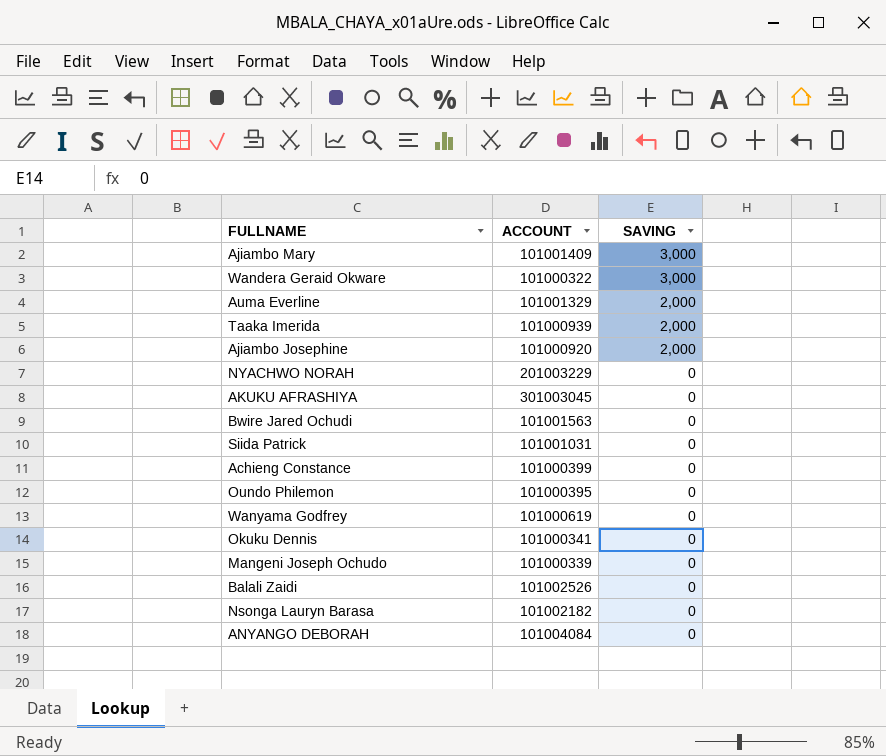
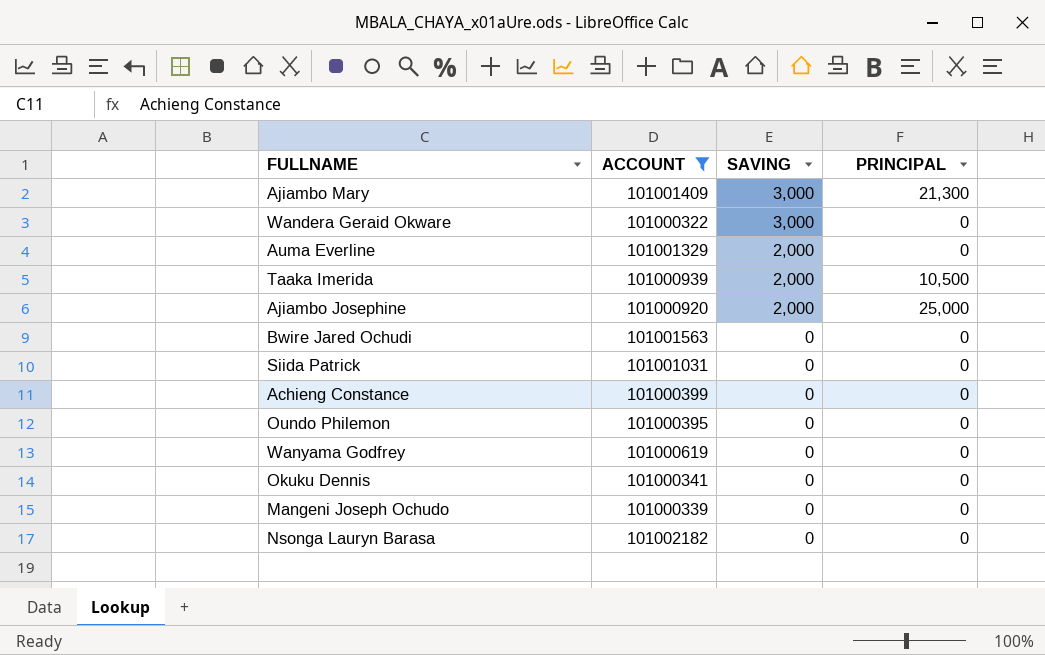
filter: none -> ACCOUNT <= 101002182
column PRINCIPAL | position: none -> 4

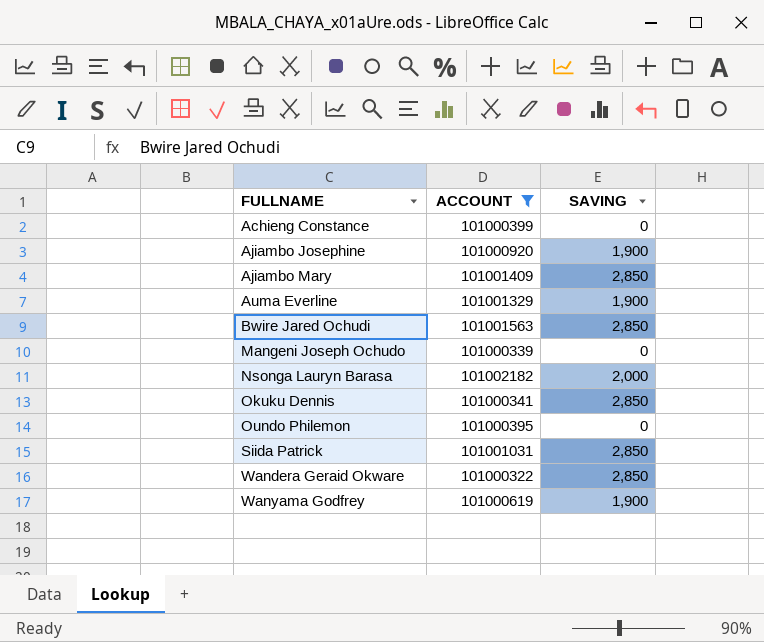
row order: SAVING descending -> FULLNAME ascending
column PRINCIPAL | position: 4 -> none
row Taaka Imerida: 101000939 | 2,000 | 10,500 -> none
Ajiambo Josephine | SAVING: 2,000 -> 1,900
Ajiambo Mary | SAVING: 3,000 -> 2,850
Auma Everline | SAVING: 2,000 -> 1,900
Bwire Jared Ochudi | SAVING: 0 -> 2,850
Nsonga Lauryn Barasa | SAVING: 0 -> 2,000
Okuku Dennis | SAVING: 0 -> 2,850
Siida Patrick | SAVING: 0 -> 2,850
Wandera Geraid Okware | SAVING: 3,000 -> 2,850
Wanyama Godfrey | SAVING: 0 -> 1,900

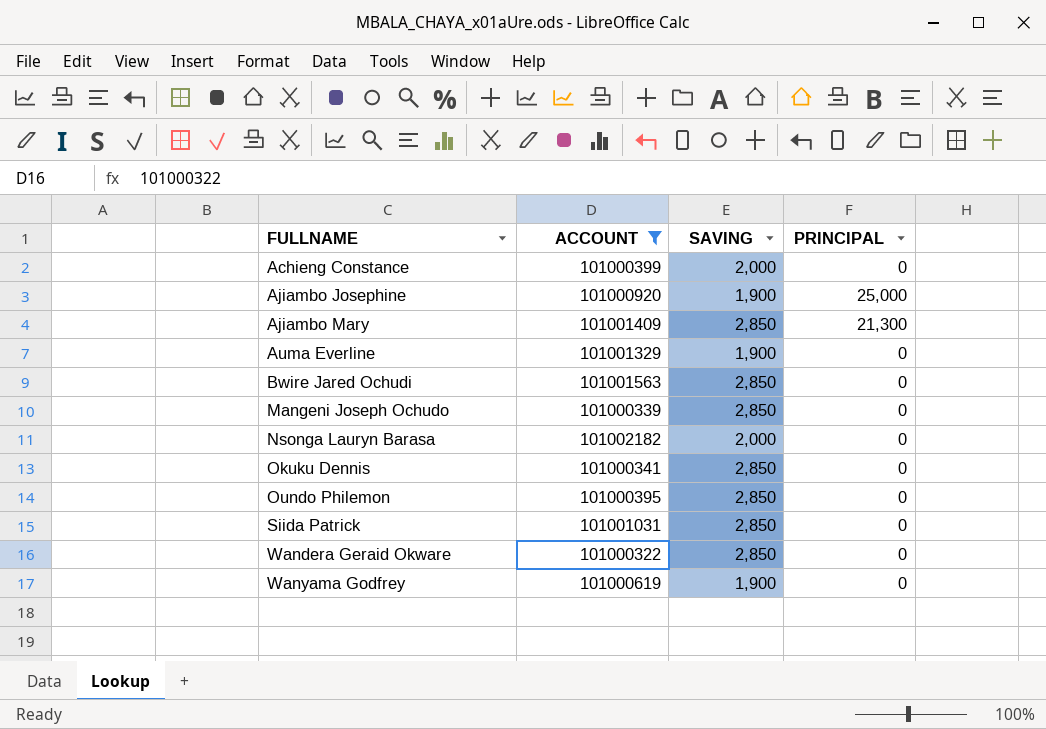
column PRINCIPAL | position: none -> 4
Achieng Constance | SAVING: 0 -> 2,000
Mangeni Joseph Ochudo | SAVING: 0 -> 2,850
Oundo Philemon | SAVING: 0 -> 2,850

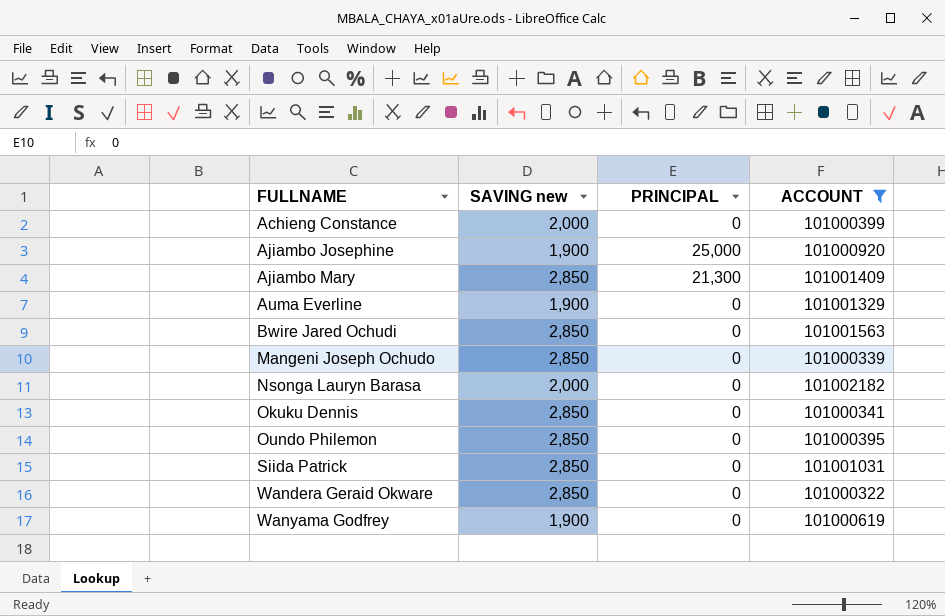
column name: SAVING -> SAVING new
column ACCOUNT | position: 2 -> 4

